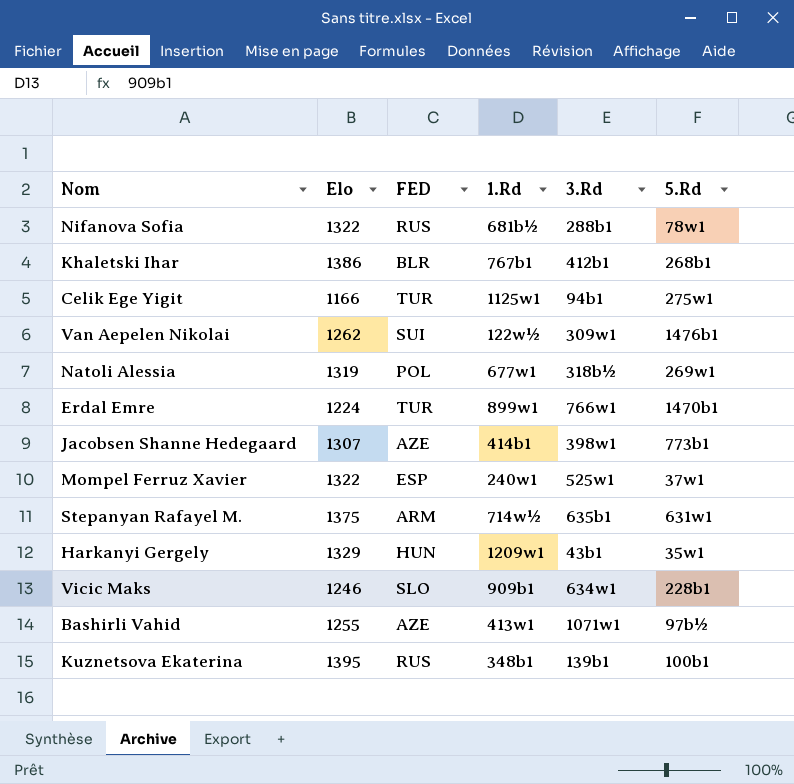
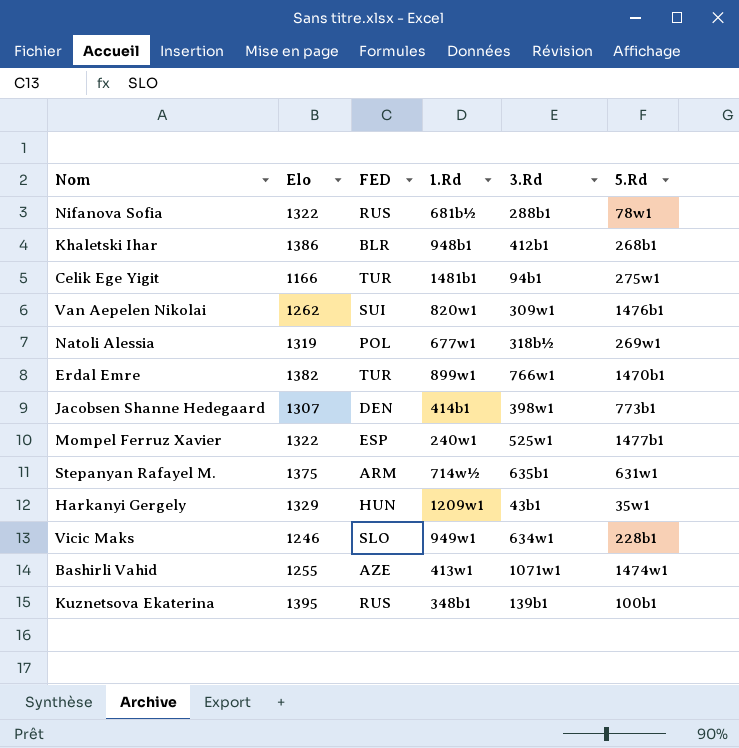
Khaletski Ihar | 1.Rd: 767b1 -> 948b1
Celik Ege Yigit | 1.Rd: 1125w1 -> 1481b1
Van Aepelen Nikolai | 1.Rd: 122w½ -> 820w1
Erdal Emre | Elo: 1224 -> 1382
Jacobsen Shanne Hedegaard | FED: AZE -> DEN
Mompel Ferruz Xavier | 5.Rd: 37w1 -> 1477b1
Vicic Maks | 1.Rd: 909b1 -> 949w1
Bashirli Vahid | 5.Rd: 97b½ -> 1474w1

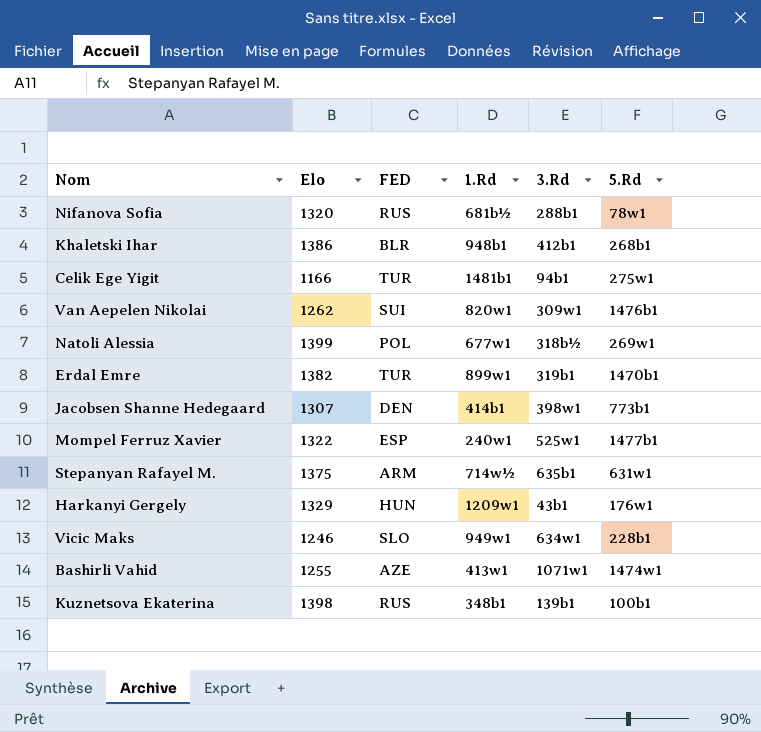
Nifanova Sofia | Elo: 1322 -> 1320
Natoli Alessia | Elo: 1319 -> 1399
Erdal Emre | 3.Rd: 766w1 -> 319b1
Harkanyi Gergely | 5.Rd: 35w1 -> 176w1
Kuznetsova Ekaterina | Elo: 1395 -> 1398

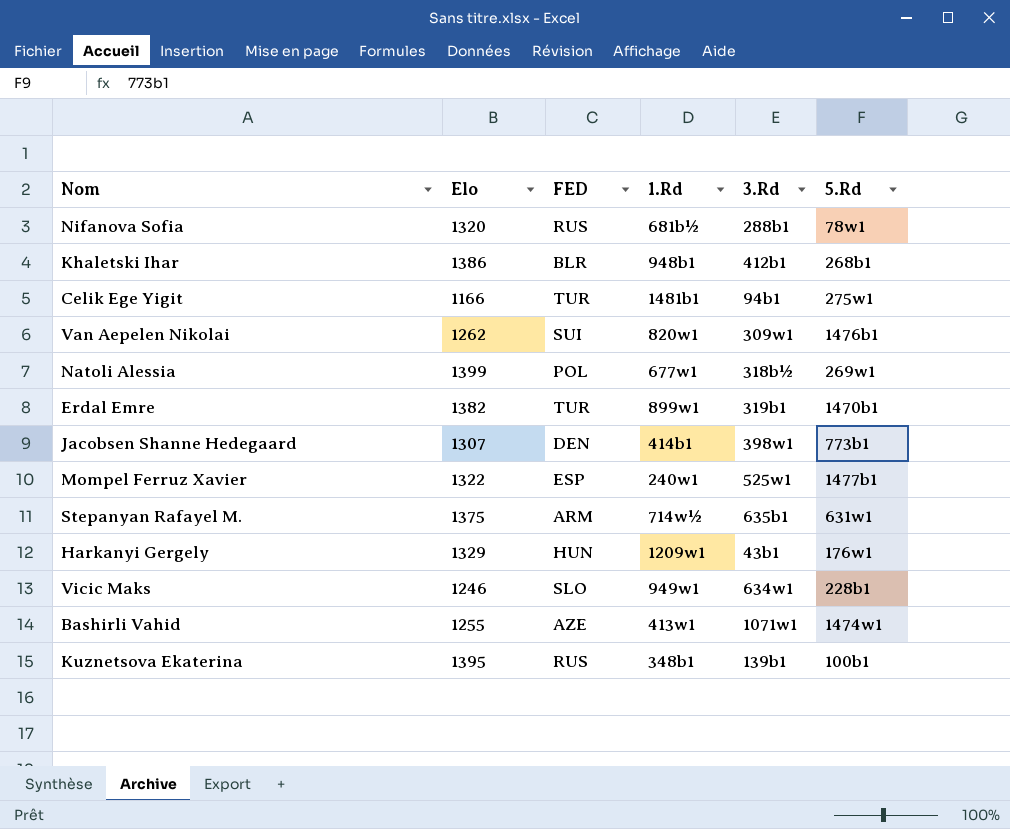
Kuznetsova Ekaterina | Elo: 1398 -> 1395

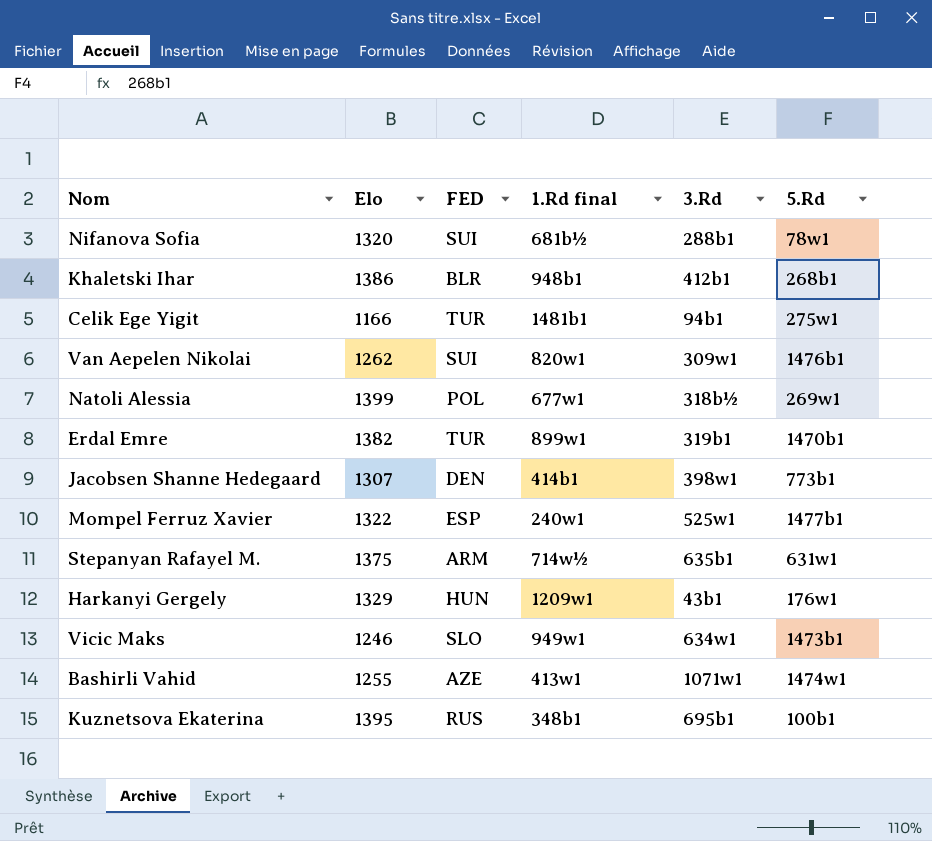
column name: 1.Rd -> 1.Rd final
Nifanova Sofia | FED: RUS -> SUI
Vicic Maks | 5.Rd: 228b1 -> 1473b1
Kuznetsova Ekaterina | 3.Rd: 139b1 -> 695b1

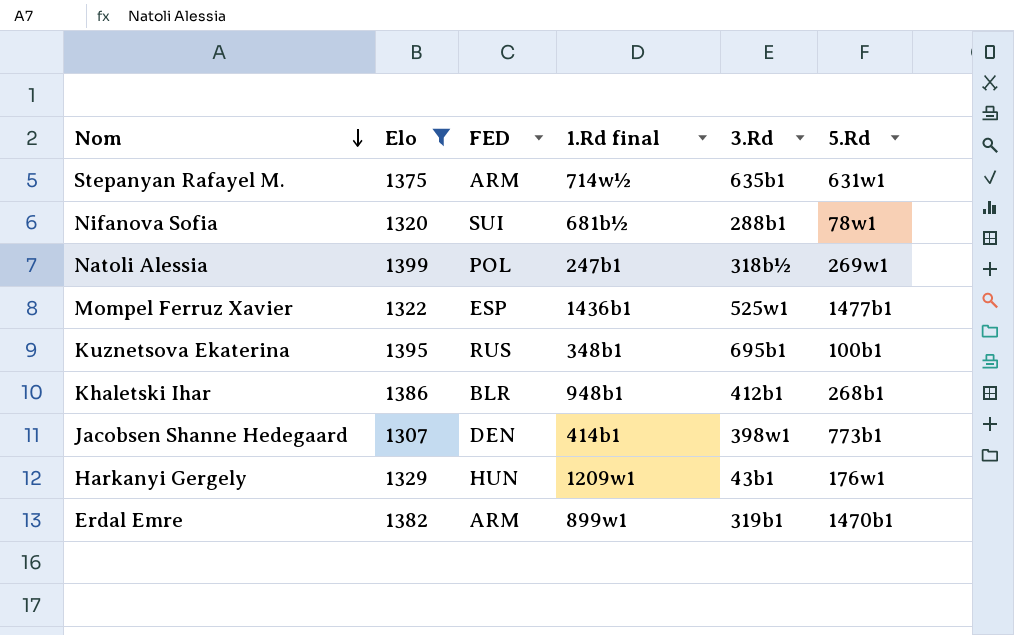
filter: none -> Elo >= 1307
row order: none -> Nom descending
Natoli Alessia | 1.Rd final: 677w1 -> 247b1
Mompel Ferruz Xavier | 1.Rd final: 240w1 -> 1436b1
Erdal Emre | FED: TUR -> ARM

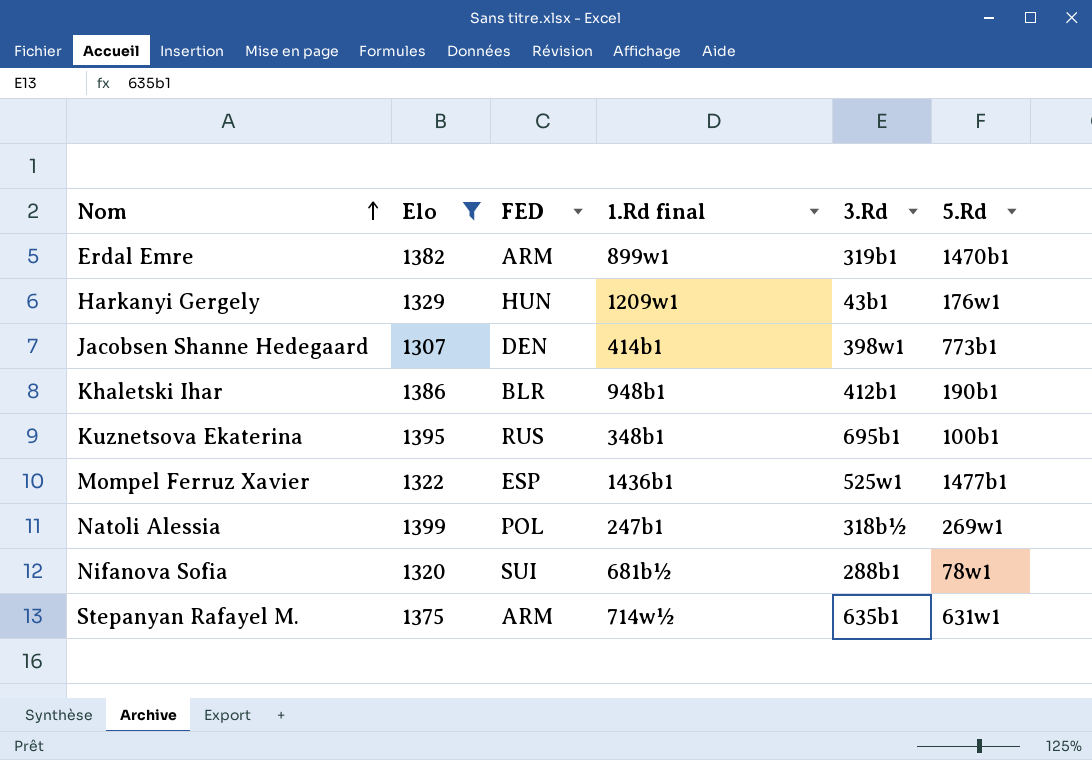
row order: Nom descending -> Nom ascending
Khaletski Ihar | 5.Rd: 268b1 -> 190b1

